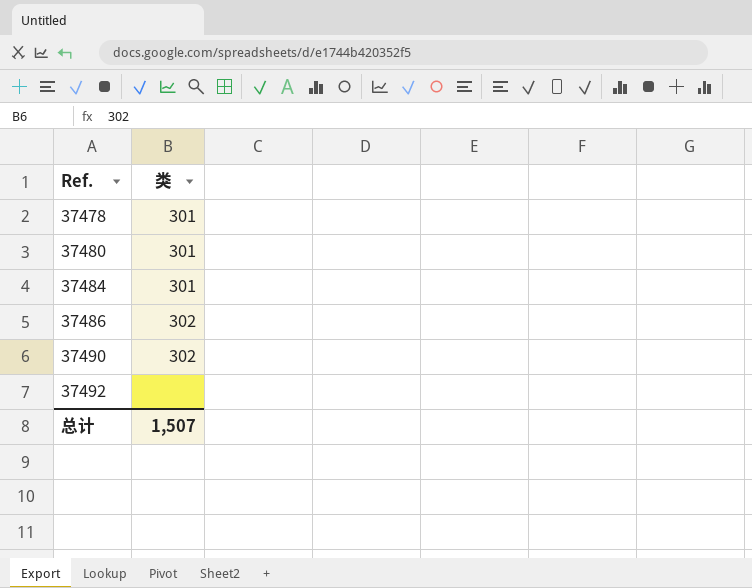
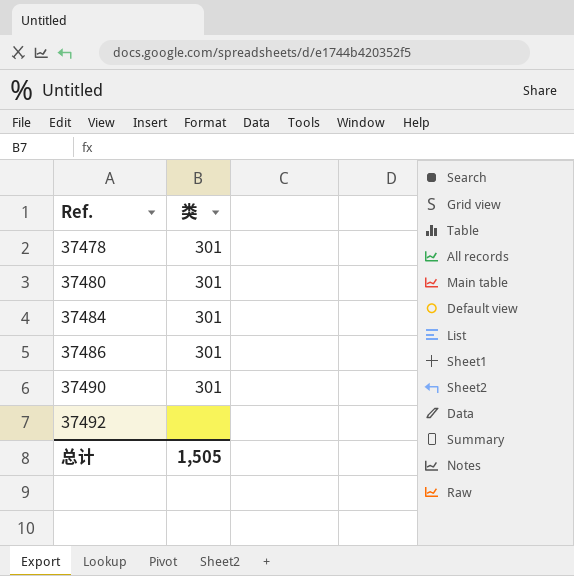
37486 | 类: 302 -> 301
37490 | 类: 302 -> 301
总计 | 类: 1,507 -> 1,505

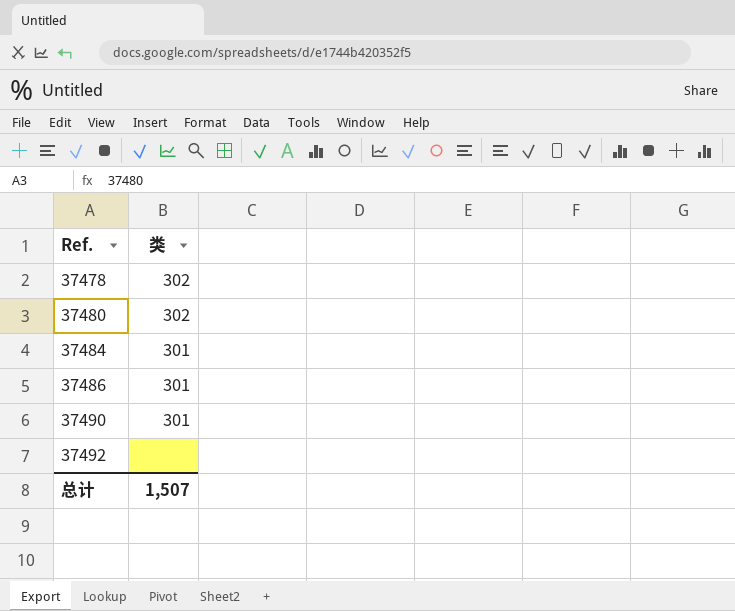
37478 | 类: 301 -> 302
37480 | 类: 301 -> 302
总计 | 类: 1,505 -> 1,507

